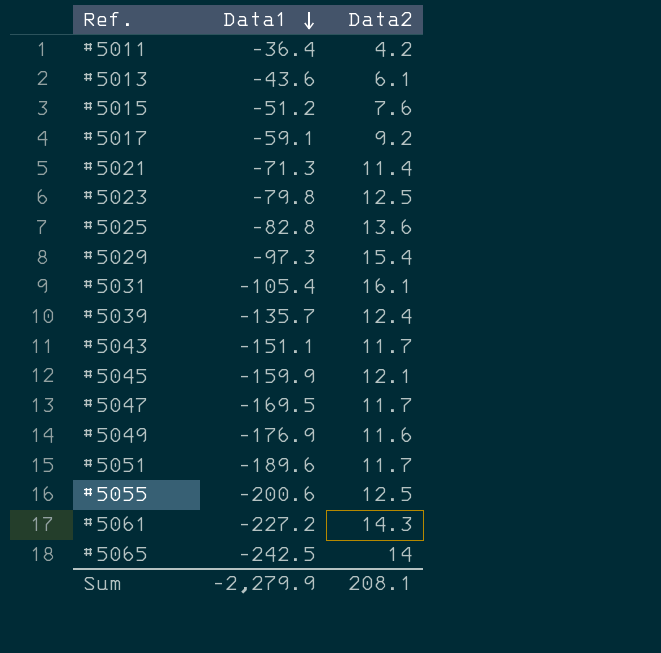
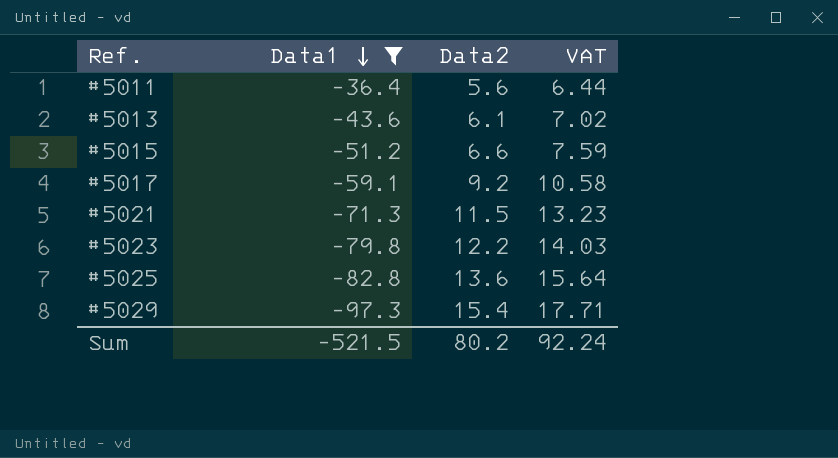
filter: none -> Data1 >= -97.3
column VAT | formula: none -> [Data2] * 1.15
#5011 | Data2: 4.2 -> 5.6
#5015 | Data2: 7.6 -> 6.6
#5021 | Data2: 11.4 -> 11.5
#5023 | Data2: 12.5 -> 12.2
Sum | Data1: -2,279.9 -> -521.5
Sum | Data2: 208.1 -> 80.2

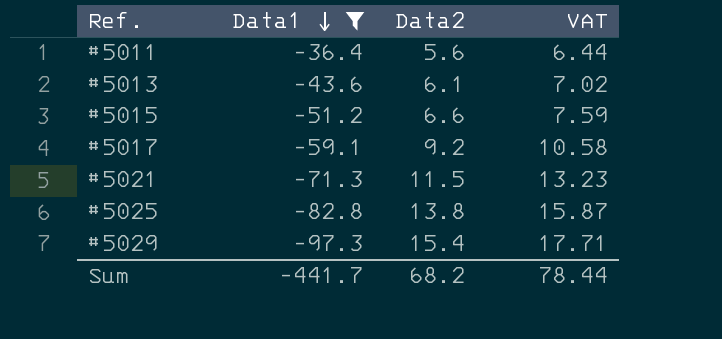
row #5023: -79.8 | 12.2 | 14.03 -> none
#5025 | Data2: 13.6 -> 13.8
#5025 | VAT: 15.64 -> 15.87
Sum | Data1: -521.5 -> -441.7
Sum | Data2: 80.2 -> 68.2
Sum | VAT: 92.24 -> 78.44

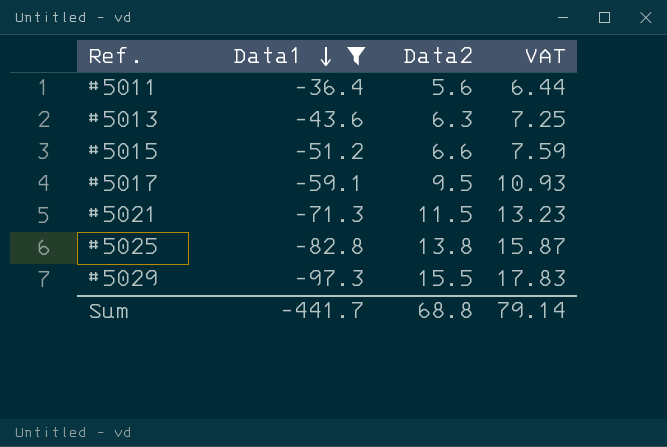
#5013 | Data2: 6.1 -> 6.3
#5013 | VAT: 7.02 -> 7.25
#5017 | Data2: 9.2 -> 9.5
#5017 | VAT: 10.58 -> 10.93
#5029 | Data2: 15.4 -> 15.5
#5029 | VAT: 17.71 -> 17.83
Sum | Data2: 68.2 -> 68.8
Sum | VAT: 78.44 -> 79.14

